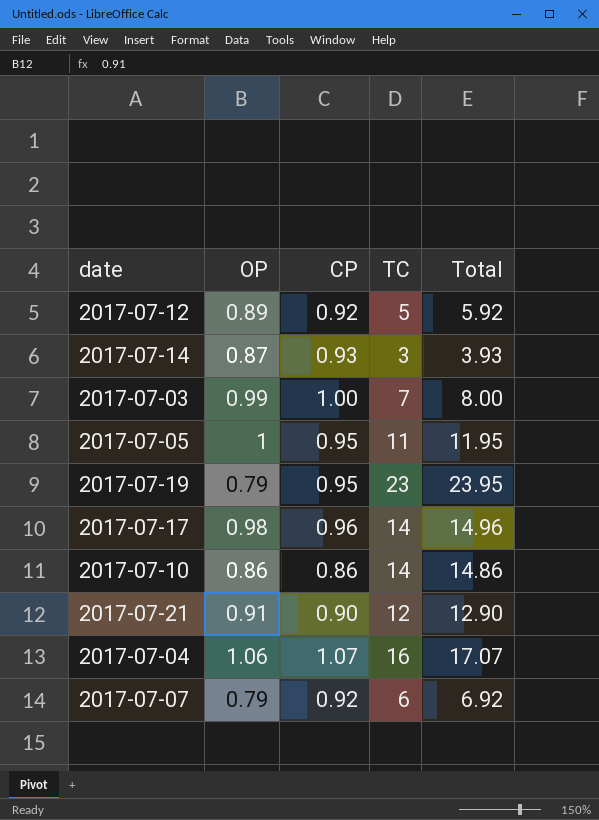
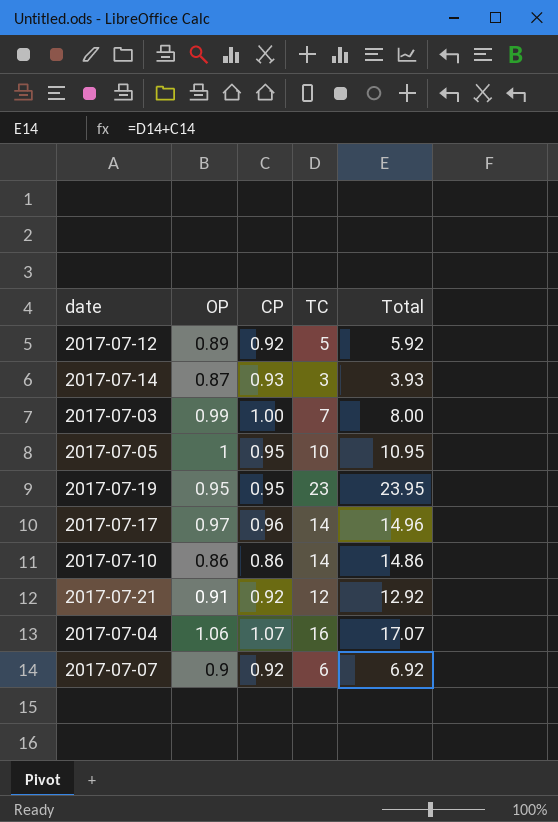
2017-07-05 | TC: 11 -> 10
2017-07-05 | Total: 11.95 -> 10.95
2017-07-19 | OP: 0.79 -> 0.95
2017-07-17 | OP: 0.98 -> 0.97
2017-07-21 | CP: 0.90 -> 0.92
2017-07-21 | Total: 12.90 -> 12.92
2017-07-07 | OP: 0.79 -> 0.9

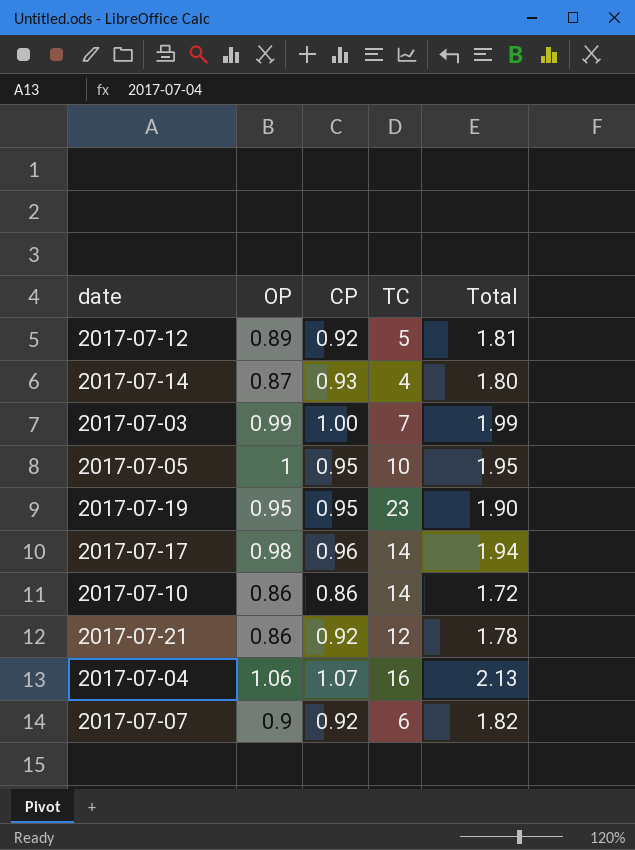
column Total | formula: [CP] + [TC] -> [OP] + [CP]
2017-07-14 | TC: 3 -> 4
2017-07-17 | OP: 0.97 -> 0.98
2017-07-21 | OP: 0.91 -> 0.86

